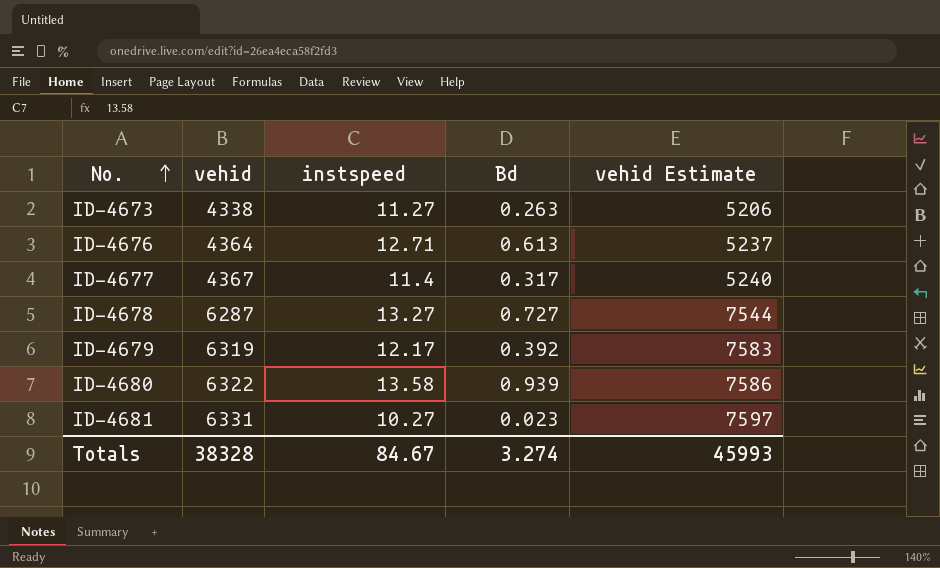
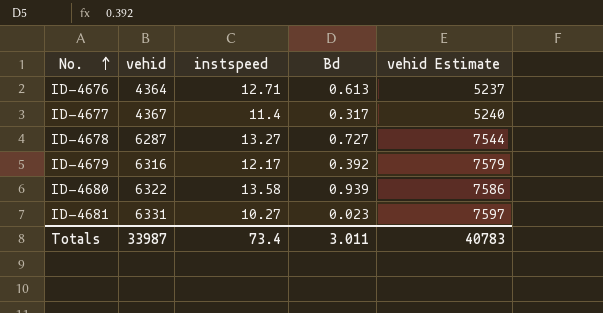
row ID-4673: 4338 | 11.27 | 0.263 | 5206 -> none
ID-4679 | vehid: 6319 -> 6316
ID-4679 | vehid Estimate: 7583 -> 7579
Totals | vehid: 38328 -> 33987
Totals | instspeed: 84.67 -> 73.4
Totals | Bd: 3.274 -> 3.011
Totals | vehid Estimate: 45993 -> 40783

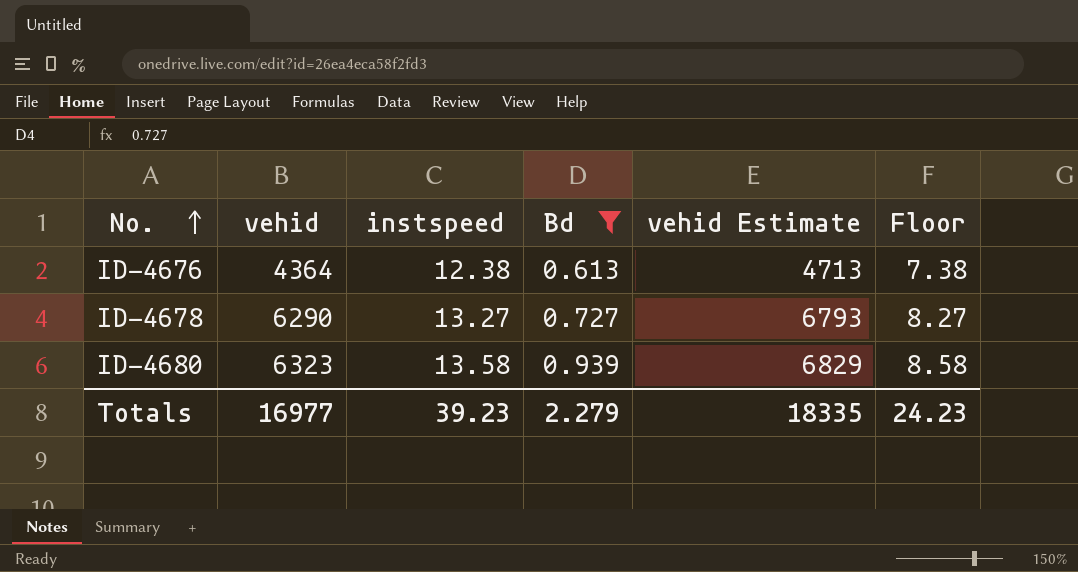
filter: none -> Bd >= 0.613
column vehid Estimate | formula: [vehid] * 1.2 -> [vehid] * 1.08
column Floor | formula: none -> [instspeed] - 5
ID-4676 | instspeed: 12.71 -> 12.38
ID-4678 | vehid: 6287 -> 6290
ID-4680 | vehid: 6322 -> 6323
Totals | vehid: 33987 -> 16977
Totals | instspeed: 73.4 -> 39.23
Totals | Bd: 3.011 -> 2.279
Totals | vehid Estimate: 40783 -> 18335

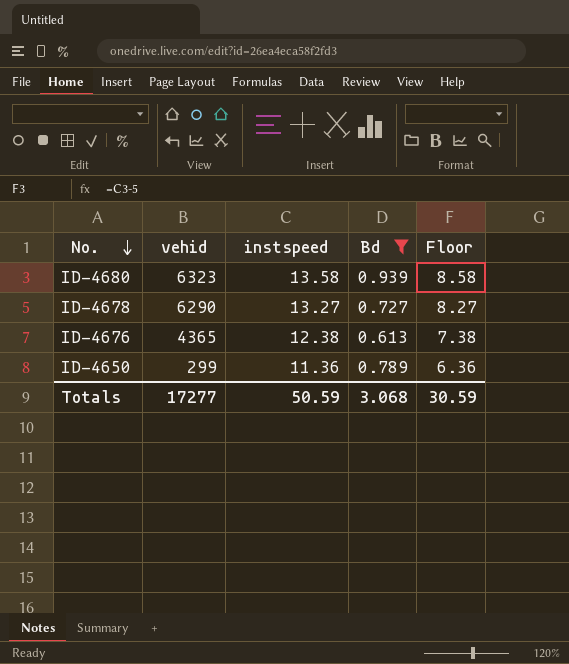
row order: No. ascending -> No. descending
column vehid Estimate | formula: [vehid] * 1.08 -> none
ID-4676 | vehid: 4364 -> 4365
row ID-4650: none -> 299 | 11.36 | 0.789 | 6.36
Totals | vehid: 16977 -> 17277
Totals | instspeed: 39.23 -> 50.59
Totals | Bd: 2.279 -> 3.068
Totals | Floor: 24.23 -> 30.59

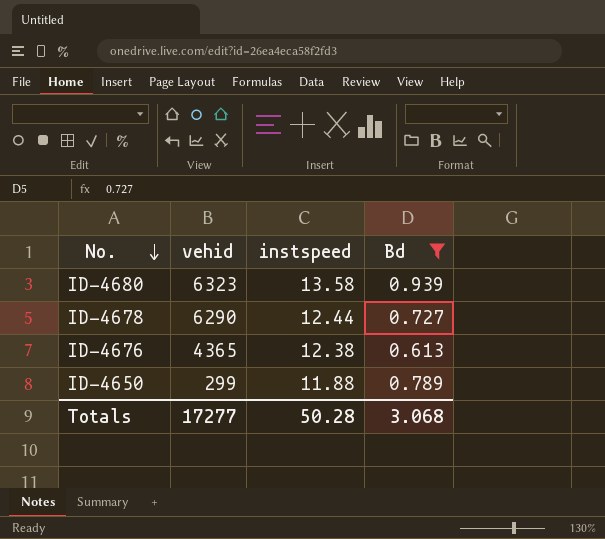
column Floor | formula: [instspeed] - 5 -> none
ID-4678 | instspeed: 13.27 -> 12.44
ID-4650 | instspeed: 11.36 -> 11.88
Totals | instspeed: 50.59 -> 50.28

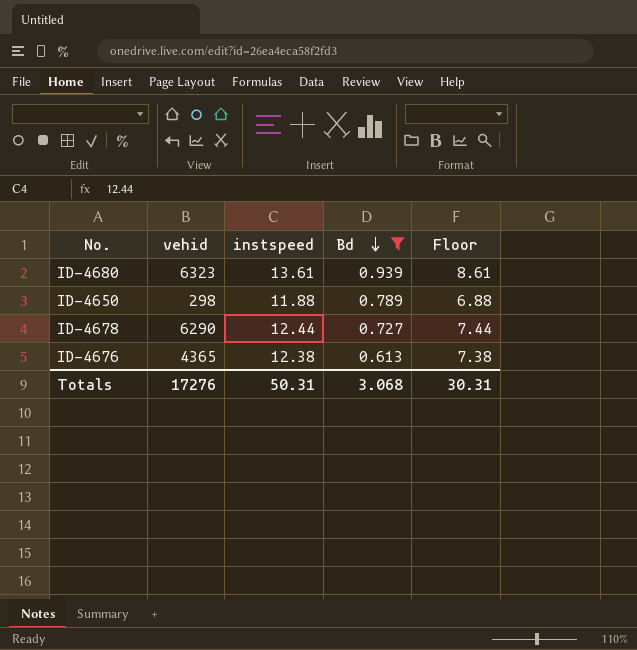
row order: No. descending -> Bd descending
column Floor | formula: none -> [instspeed] - 5
ID-4680 | instspeed: 13.58 -> 13.61
ID-4650 | vehid: 299 -> 298
Totals | vehid: 17277 -> 17276
Totals | instspeed: 50.28 -> 50.31

